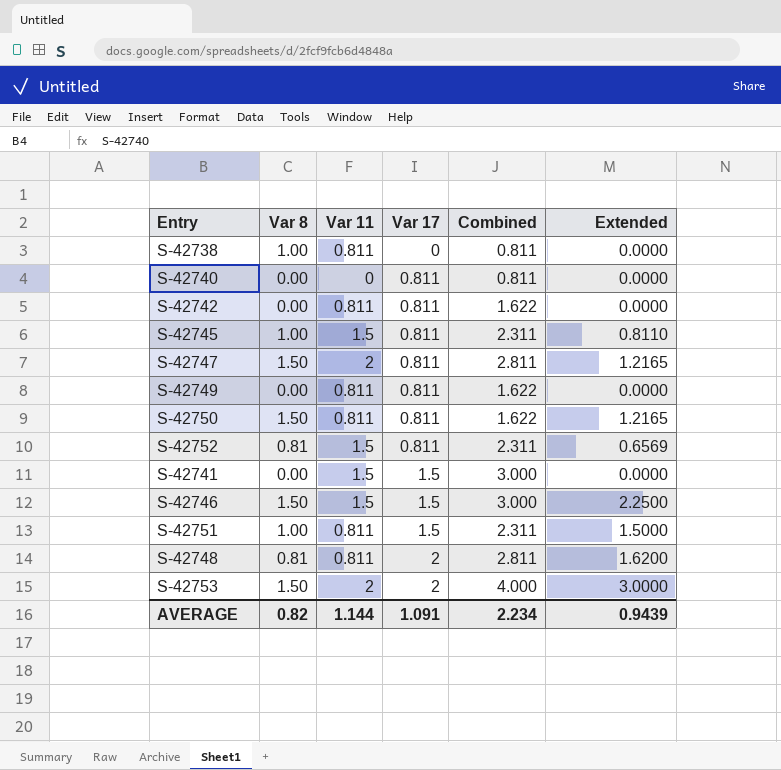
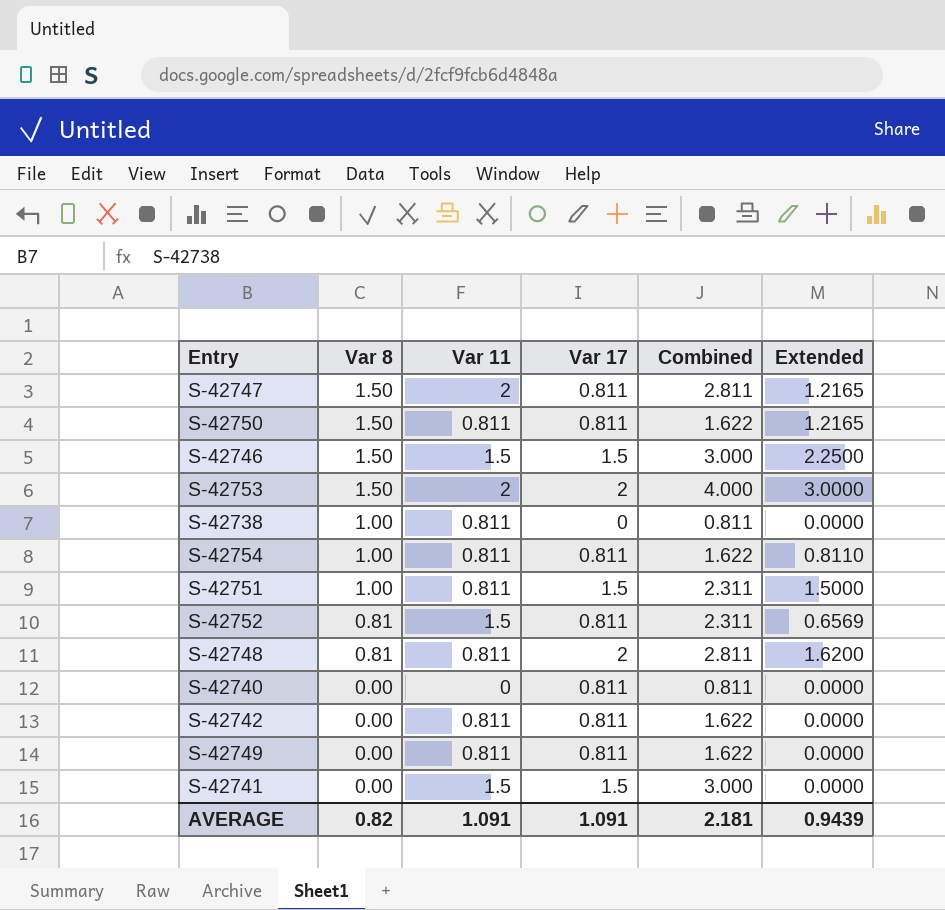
row order: Var 17 ascending -> Var 8 descending
row S-42745: 1.00 | 1.5 | 0.811 | 2.311 | 0.8110 -> none
row S-42754: none -> 1.00 | 0.811 | 0.811 | 1.622 | 0.8110
AVERAGE | Var 11: 1.144 -> 1.091
AVERAGE | Combined: 2.234 -> 2.181

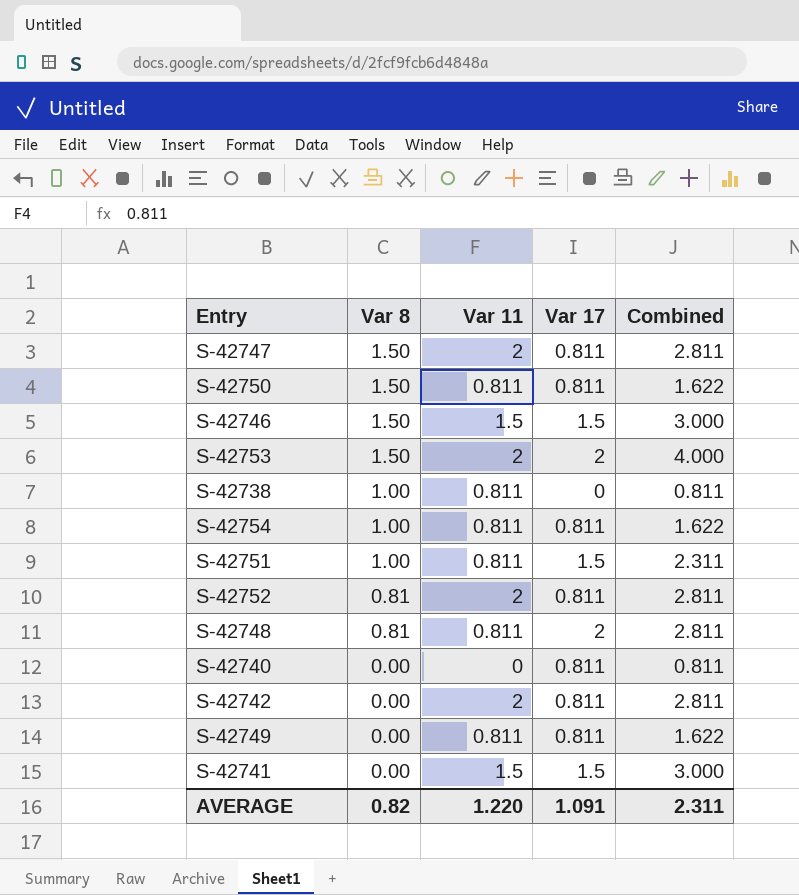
column Extended | formula: [Var 8] * [Var 17] -> none
S-42752 | Var 11: 1.5 -> 2
S-42752 | Combined: 2.311 -> 2.811
S-42742 | Var 11: 0.811 -> 2
S-42742 | Combined: 1.622 -> 2.811
AVERAGE | Var 11: 1.091 -> 1.220
AVERAGE | Combined: 2.181 -> 2.311

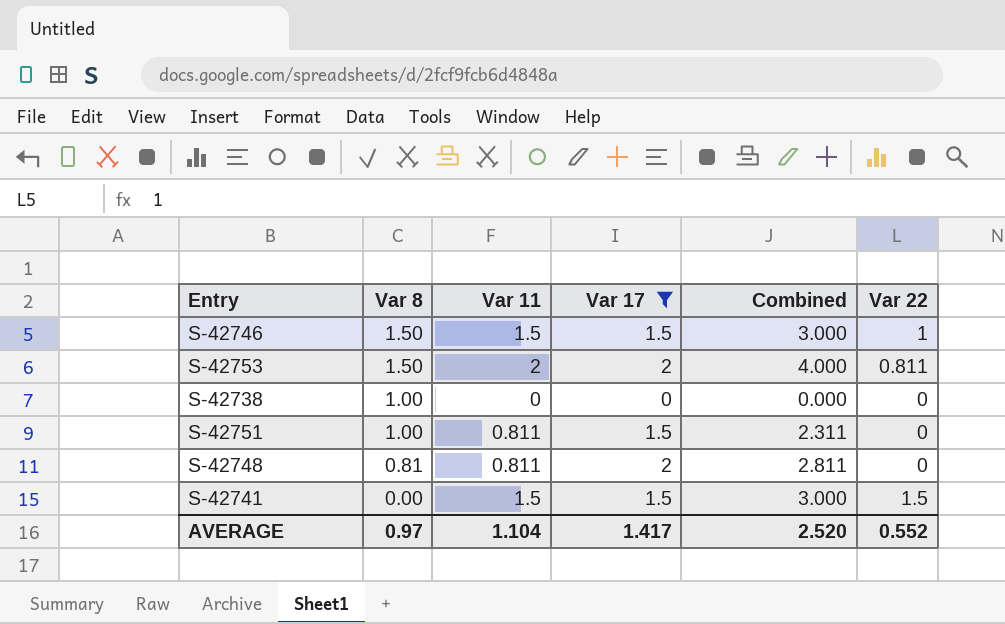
filter: none -> Var 17 != 0.811
column Var 22 | position: none -> 6
S-42738 | Var 11: 0.811 -> 0
S-42738 | Combined: 0.811 -> 0.000
AVERAGE | Var 8: 0.82 -> 0.97
AVERAGE | Var 11: 1.220 -> 1.104
AVERAGE | Var 17: 1.091 -> 1.417
AVERAGE | Combined: 2.311 -> 2.520

